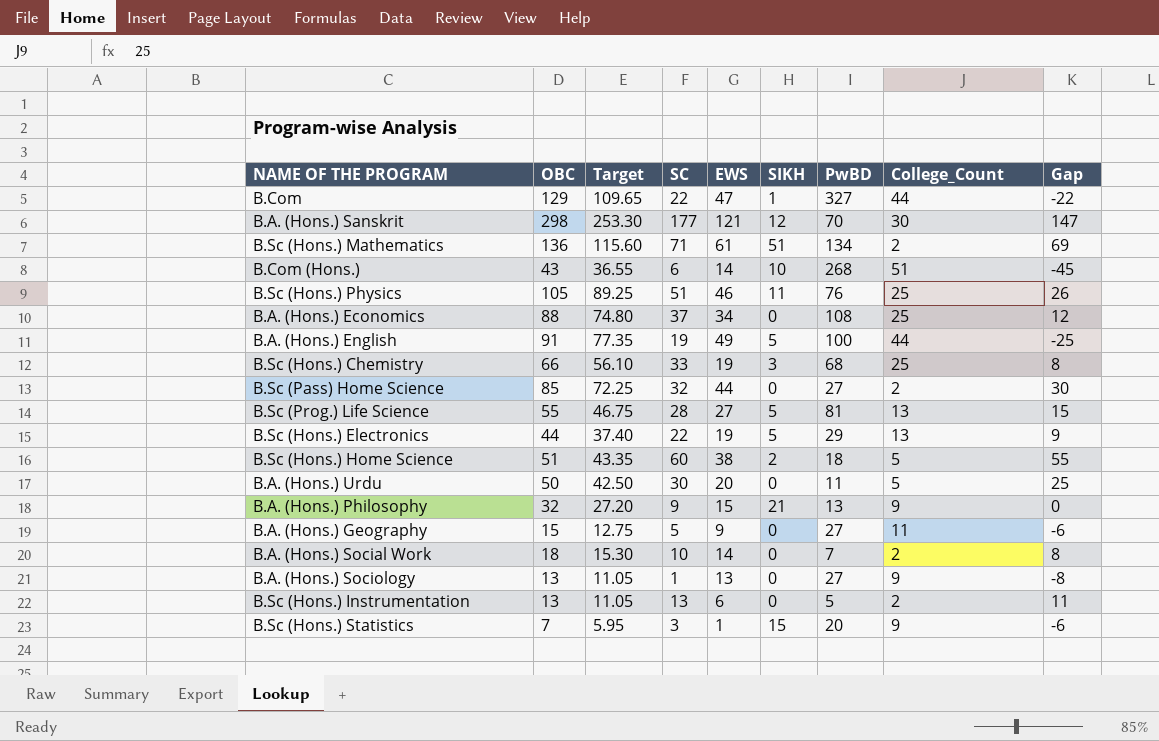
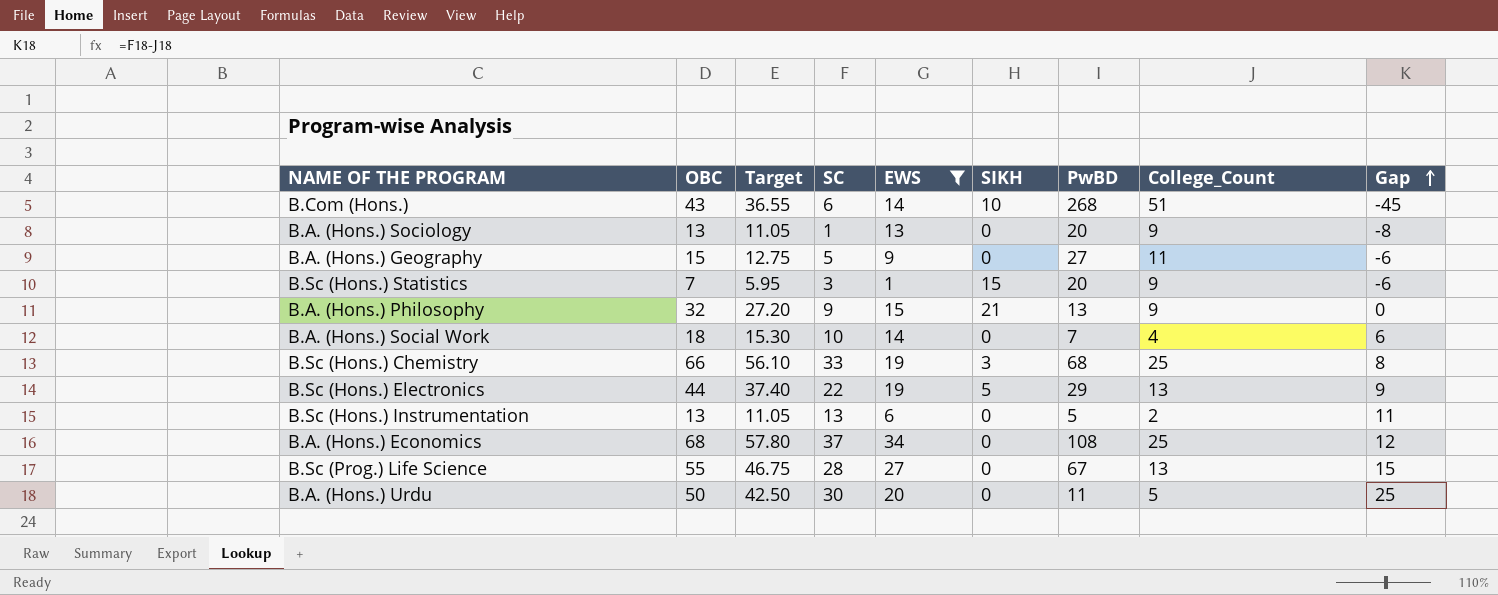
filter: none -> EWS <= 34
row order: none -> Gap ascending
B.A. (Hons.) Sociology | PwBD: 27 -> 20
B.A. (Hons.) Social Work | College_Count: 2 -> 4
B.A. (Hons.) Social Work | Gap: 8 -> 6
B.A. (Hons.) Economics | OBC: 88 -> 68
B.A. (Hons.) Economics | Target: 74.80 -> 57.80
B.Sc (Prog.) Life Science | SIKH: 5 -> 0
B.Sc (Prog.) Life Science | PwBD: 81 -> 67

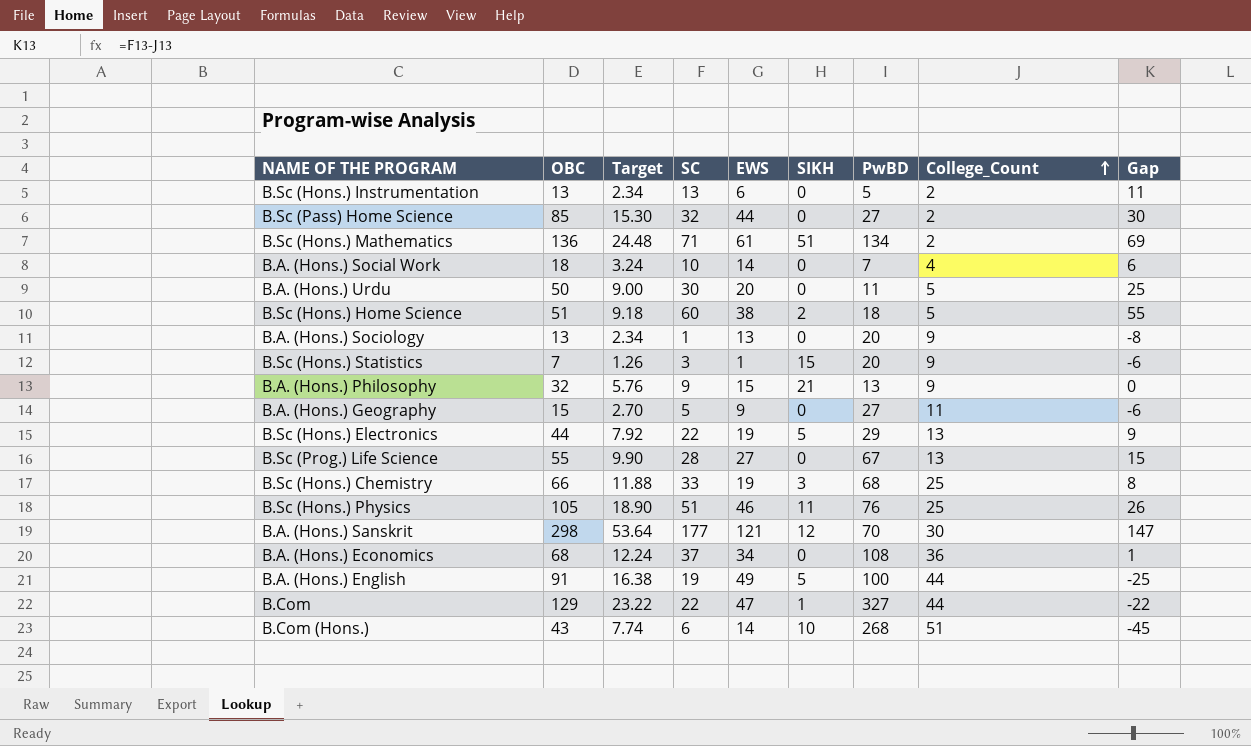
filter: EWS <= 34 -> none
row order: Gap ascending -> College_Count ascending
column Target | formula: [OBC] * 0.85 -> [OBC] * 0.18
B.A. (Hons.) Economics | College_Count: 25 -> 36
B.A. (Hons.) Economics | Gap: 12 -> 1

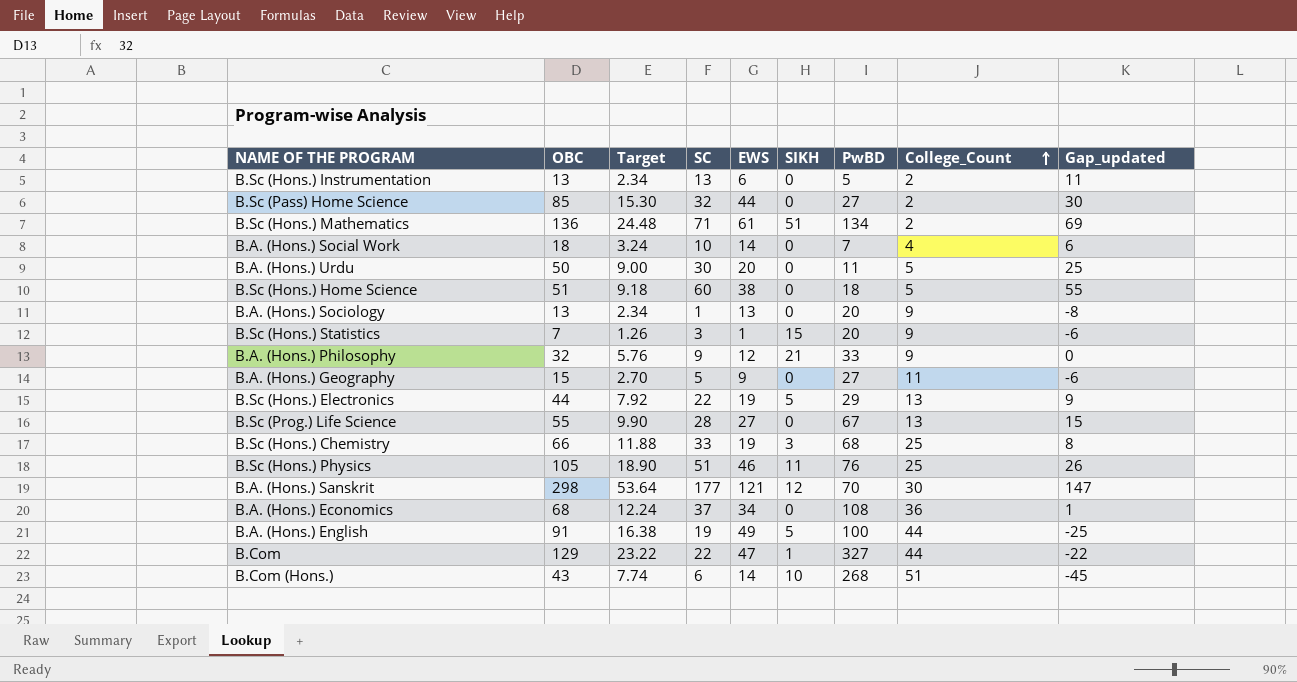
column name: Gap -> Gap_updated
B.Sc (Hons.) Home Science | SIKH: 2 -> 0
B.A. (Hons.) Philosophy | EWS: 15 -> 12
B.A. (Hons.) Philosophy | PwBD: 13 -> 33

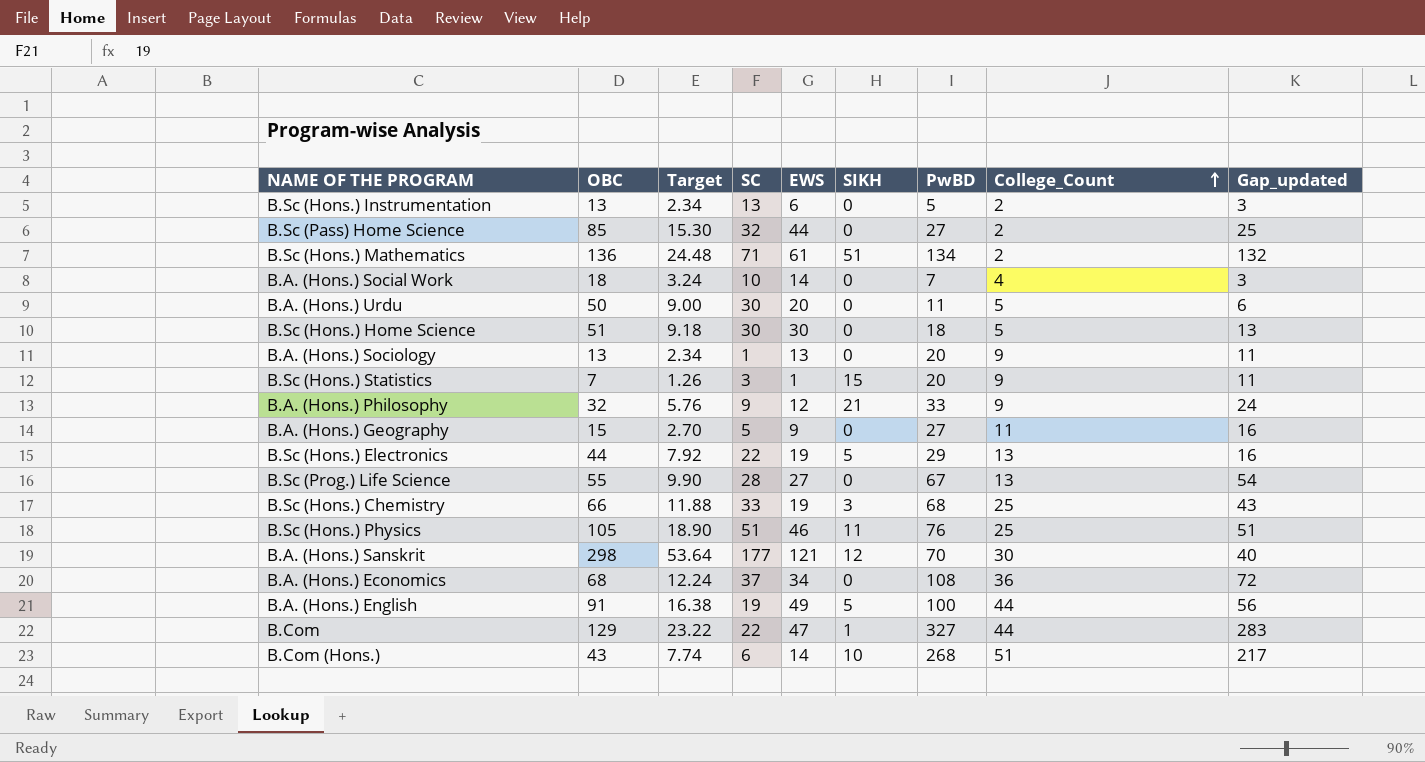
column Gap_updated | formula: [SC] - [College_Count] -> [PwBD] - [College_Count]
B.Sc (Hons.) Home Science | SC: 60 -> 30
B.Sc (Hons.) Home Science | EWS: 38 -> 30

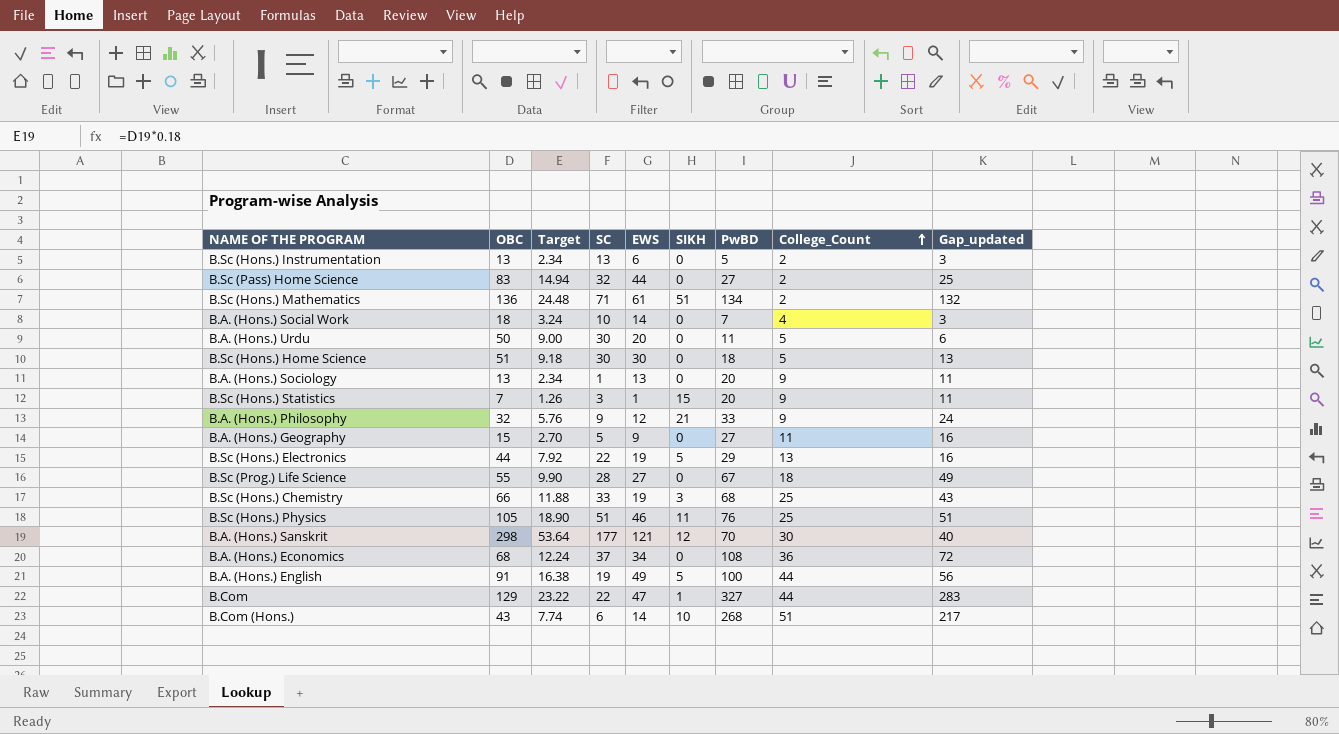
B.Sc (Pass) Home Science | OBC: 85 -> 83
B.Sc (Pass) Home Science | Target: 15.30 -> 14.94
B.Sc (Prog.) Life Science | College_Count: 13 -> 18
B.Sc (Prog.) Life Science | Gap_updated: 54 -> 49

